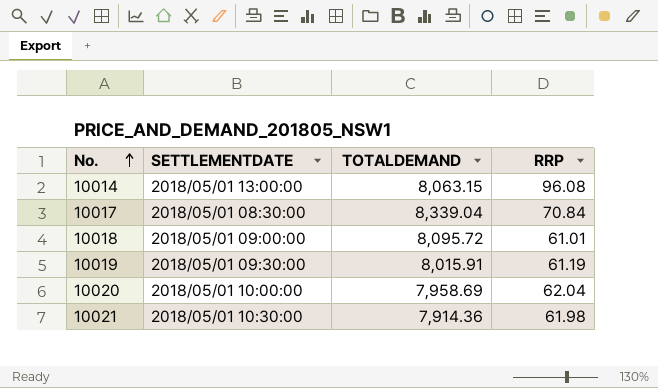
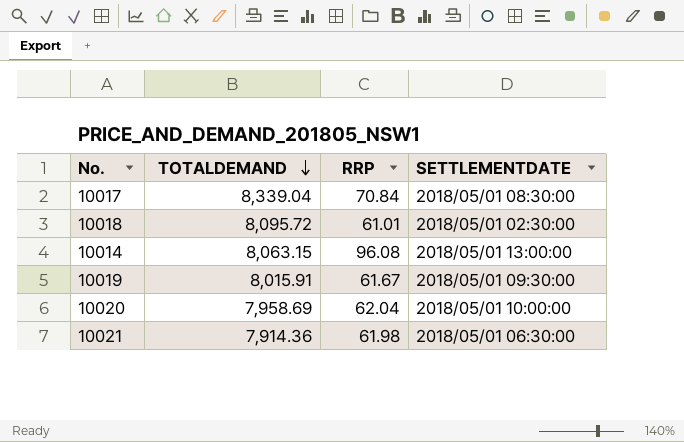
row order: No. ascending -> TOTALDEMAND descending
column SETTLEMENTDATE | position: 2 -> 4
10018 | SETTLEMENTDATE: 2018/05/01 09:00:00 -> 2018/05/01 02:30:00
10019 | RRP: 61.19 -> 61.67
10021 | SETTLEMENTDATE: 2018/05/01 10:30:00 -> 2018/05/01 06:30:00

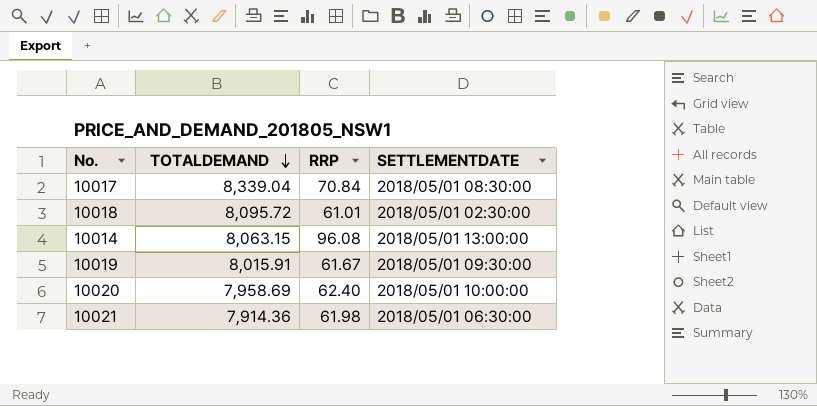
10020 | RRP: 62.04 -> 62.40

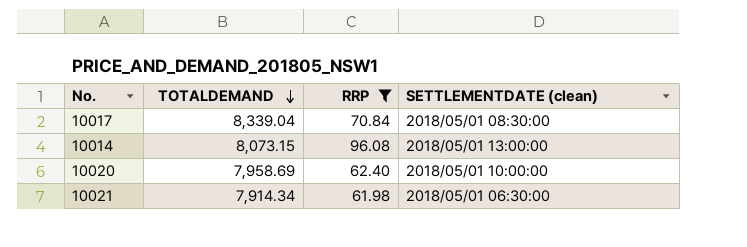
filter: none -> RRP >= 61.98
column name: SETTLEMENTDATE -> SETTLEMENTDATE (clean)
10014 | TOTALDEMAND: 8,063.15 -> 8,073.15
10021 | TOTALDEMAND: 7,914.36 -> 7,914.34

